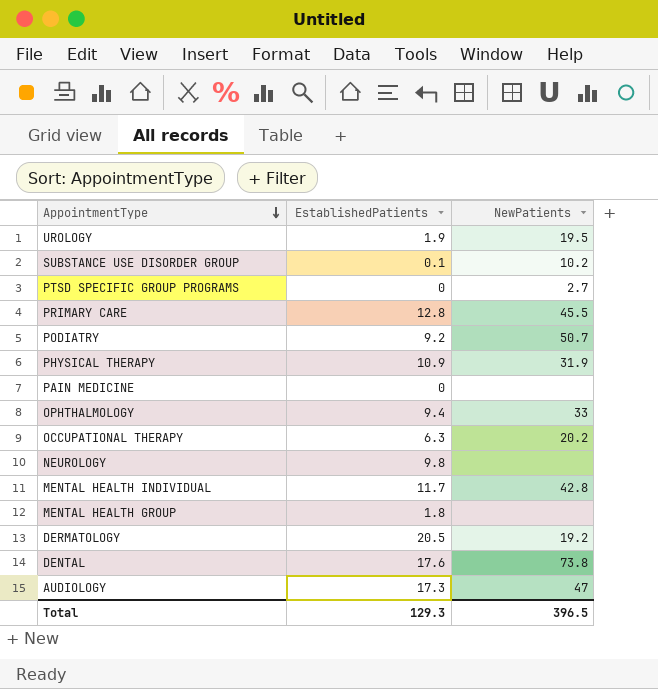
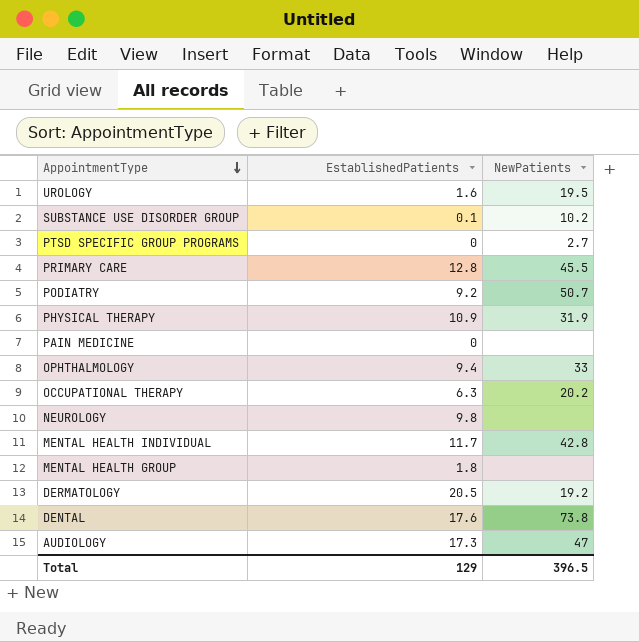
UROLOGY | EstablishedPatients: 1.9 -> 1.6
Total | EstablishedPatients: 129.3 -> 129

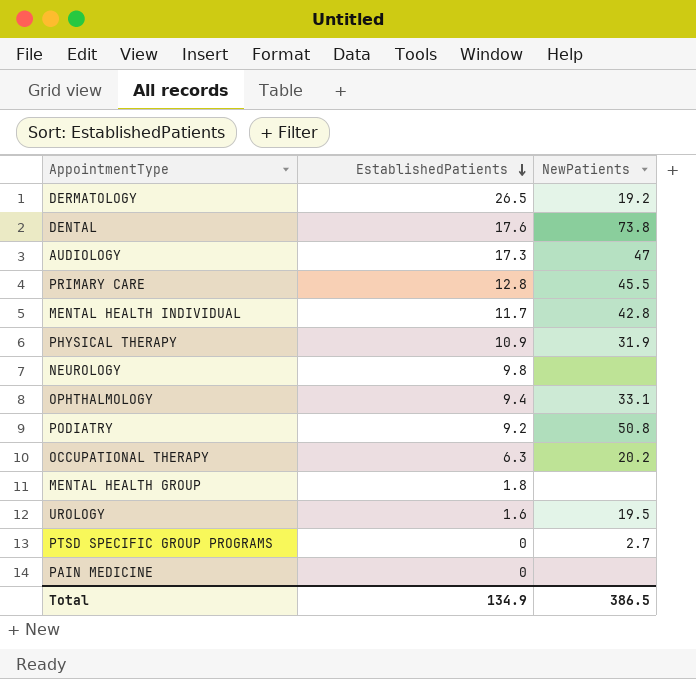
row order: AppointmentType descending -> EstablishedPatients descending
row SUBSTANCE USE DISORDER GROUP: 0.1 | 10.2 -> none
DERMATOLOGY | EstablishedPatients: 20.5 -> 26.5
OPHTHALMOLOGY | NewPatients: 33 -> 33.1
PODIATRY | NewPatients: 50.7 -> 50.8
Total | EstablishedPatients: 129 -> 134.9
Total | NewPatients: 396.5 -> 386.5

